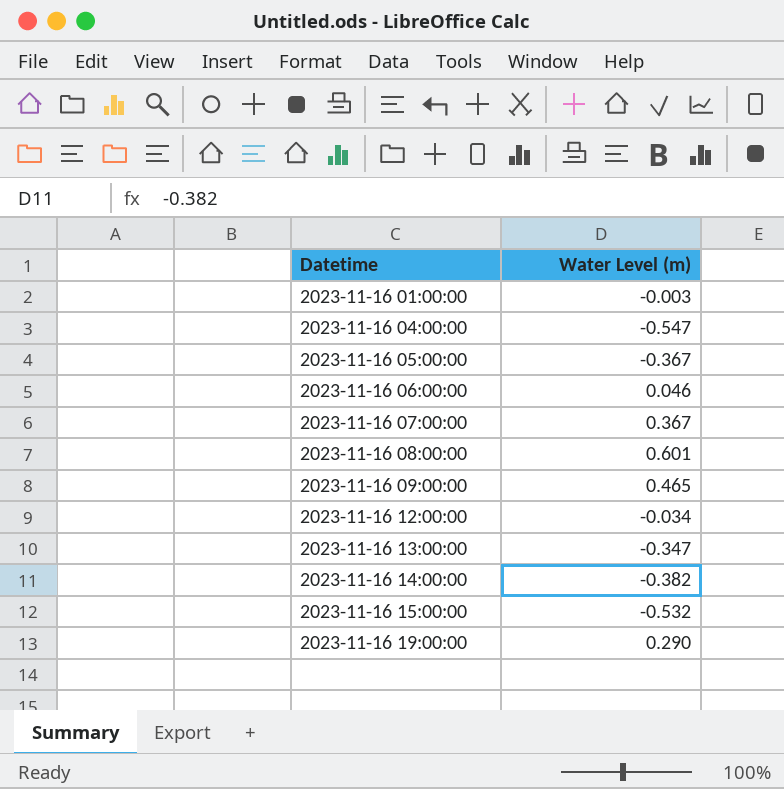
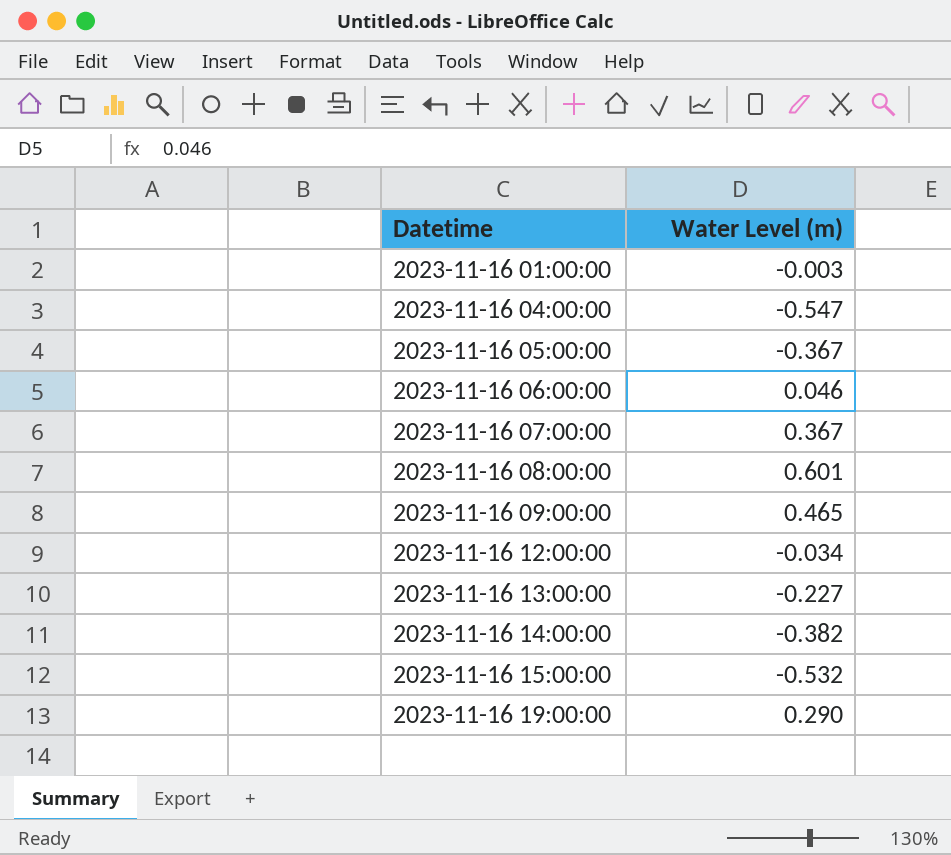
2023-11-16 13:00:00 | Water Level (m): -0.347 -> -0.227

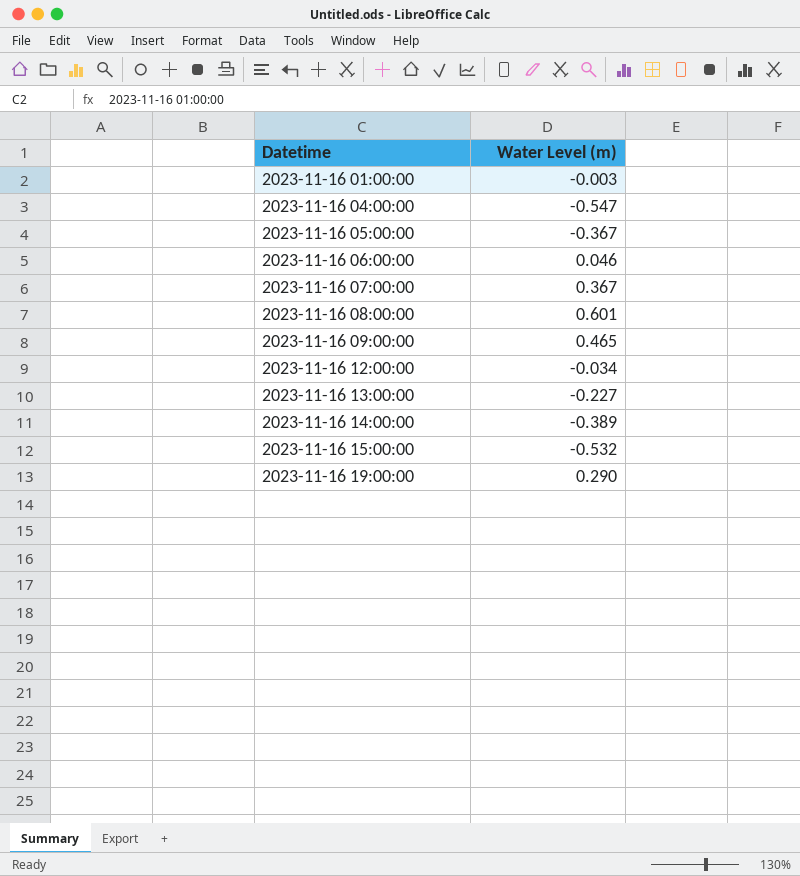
2023-11-16 14:00:00 | Water Level (m): -0.382 -> -0.389

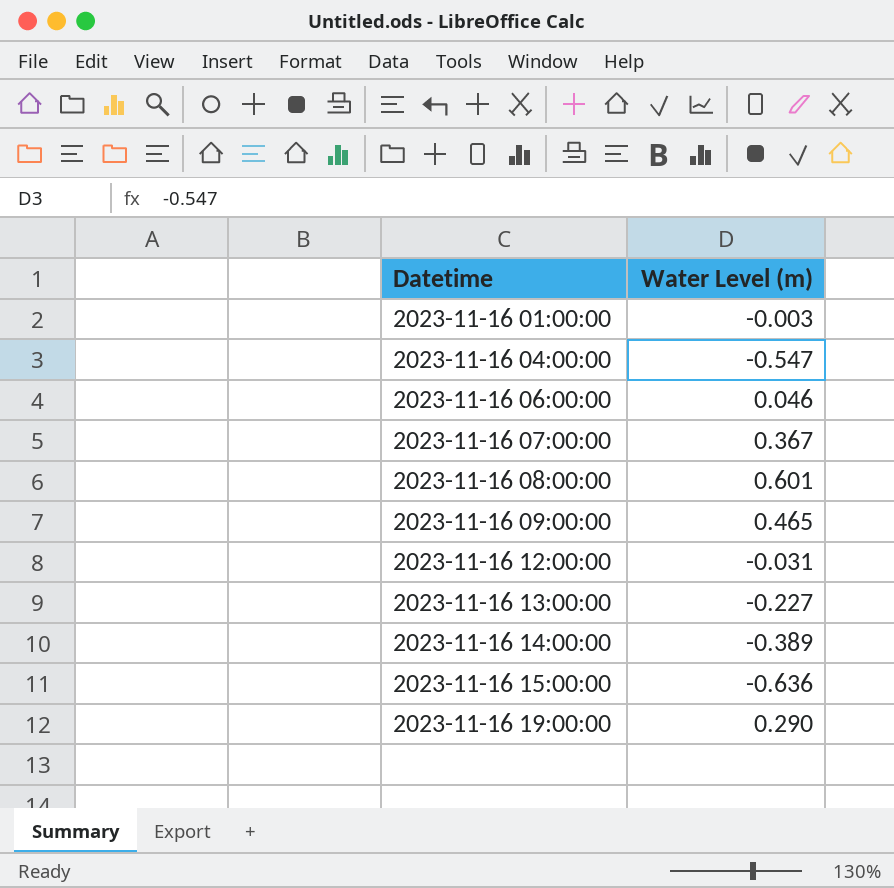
row 2023-11-16 05:00:00: -0.367 -> none
2023-11-16 12:00:00 | Water Level (m): -0.034 -> -0.031
2023-11-16 15:00:00 | Water Level (m): -0.532 -> -0.636

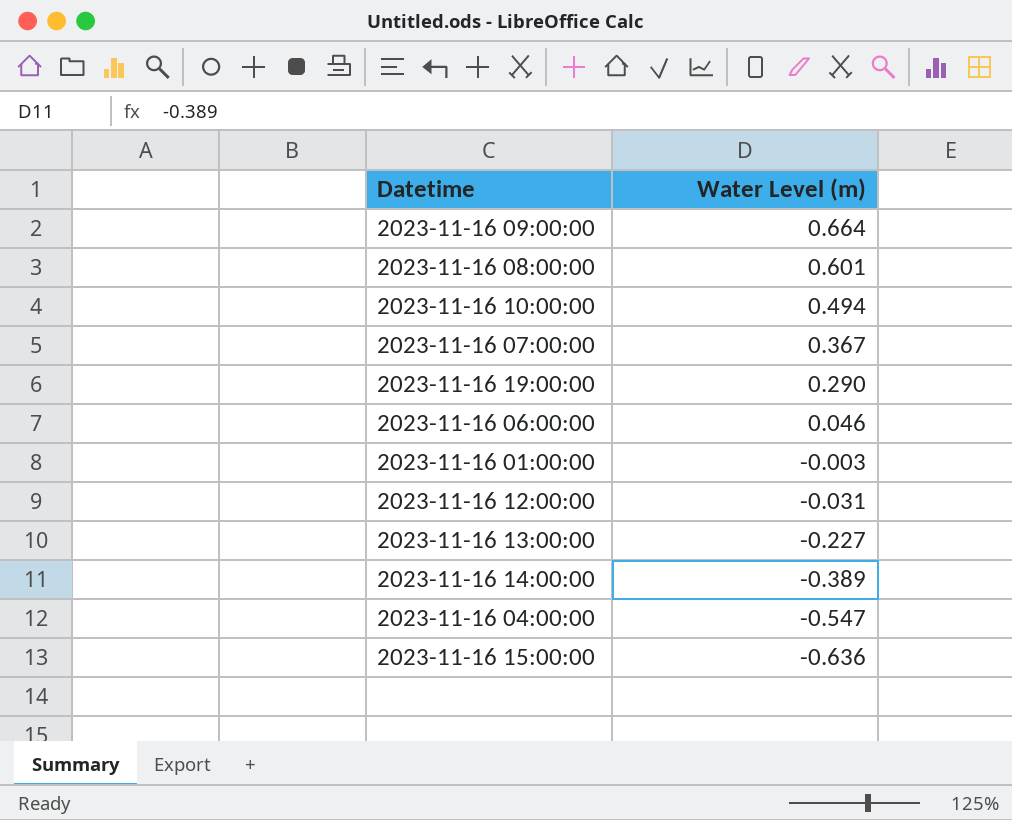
row order: Datetime ascending -> Water Level (m) descending
2023-11-16 09:00:00 | Water Level (m): 0.465 -> 0.664
row 2023-11-16 10:00:00: none -> 0.494

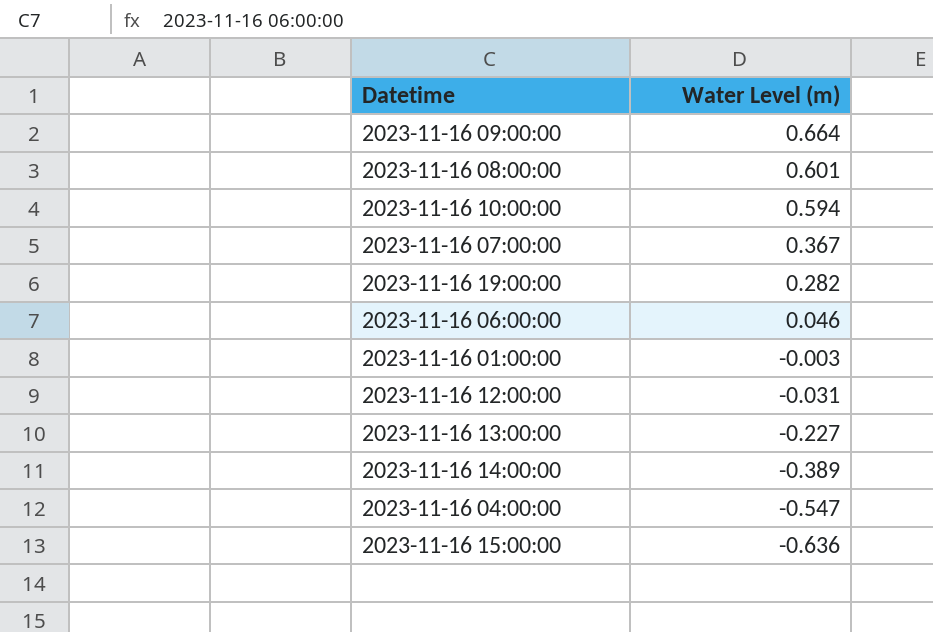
2023-11-16 10:00:00 | Water Level (m): 0.494 -> 0.594
2023-11-16 19:00:00 | Water Level (m): 0.290 -> 0.282

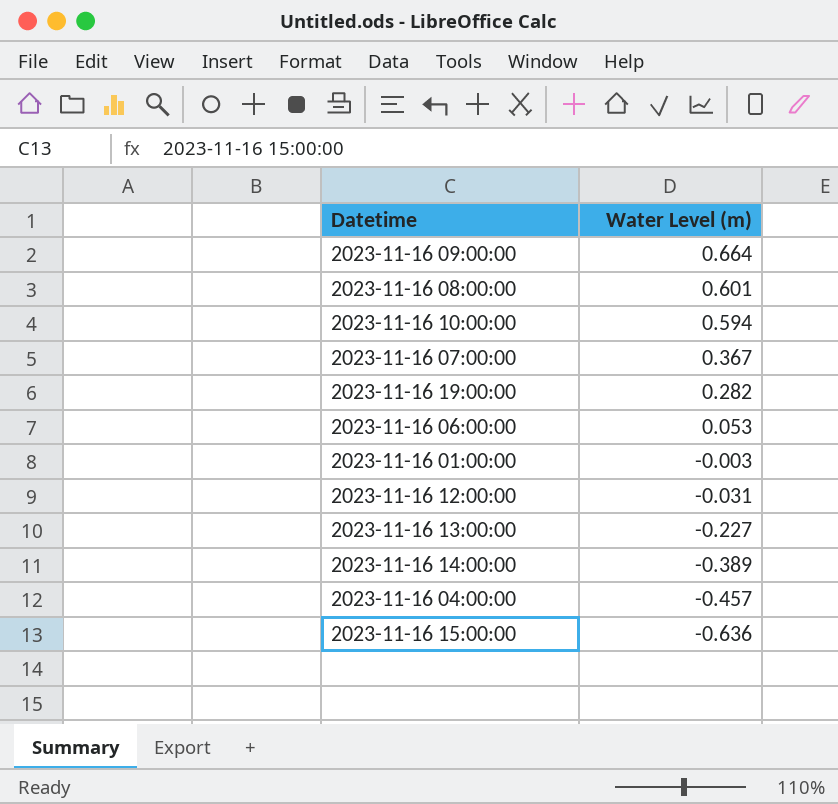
2023-11-16 06:00:00 | Water Level (m): 0.046 -> 0.053
2023-11-16 04:00:00 | Water Level (m): -0.547 -> -0.457

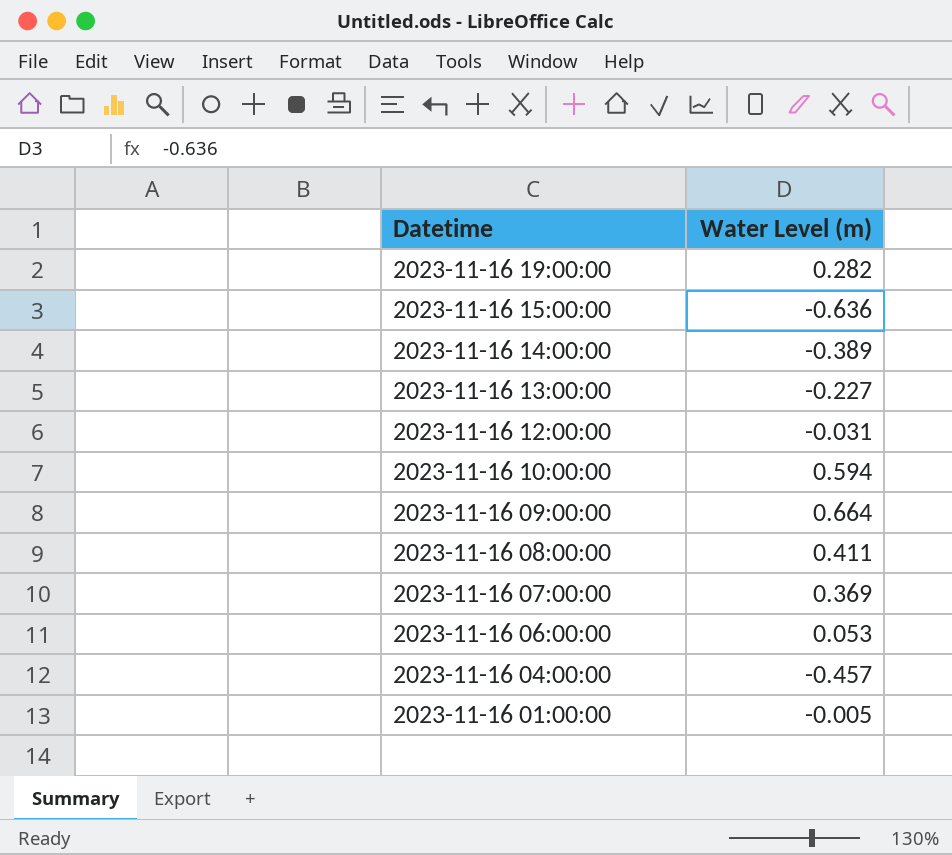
row order: Water Level (m) descending -> Datetime descending
2023-11-16 08:00:00 | Water Level (m): 0.601 -> 0.411
2023-11-16 07:00:00 | Water Level (m): 0.367 -> 0.369
2023-11-16 01:00:00 | Water Level (m): -0.003 -> -0.005

